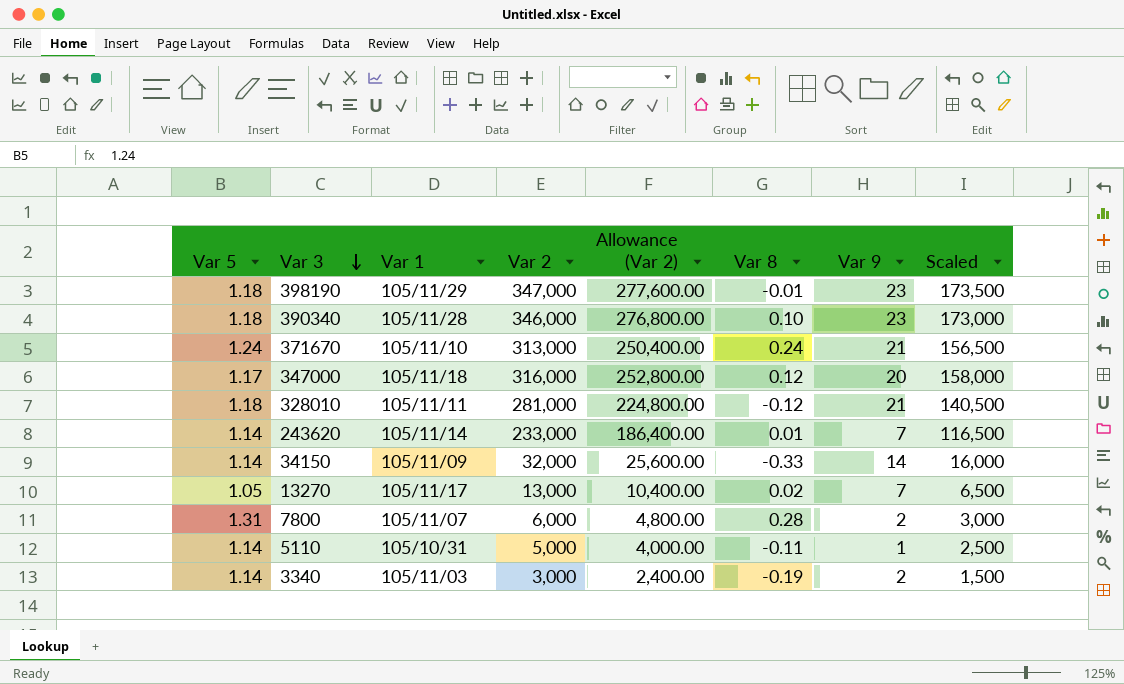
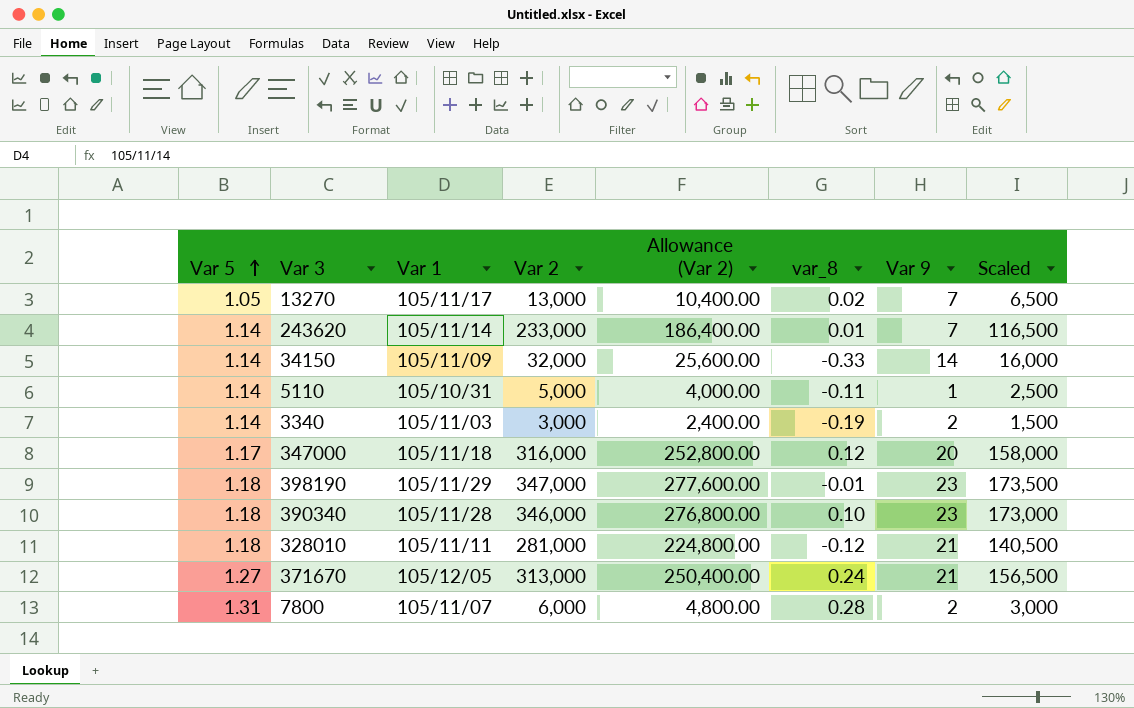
row order: Var 3 descending -> Var 5 ascending
column name: Var 8 -> var_8
371670 | Var 5: 1.24 -> 1.27
371670 | Var 1: 105/11/10 -> 105/12/05

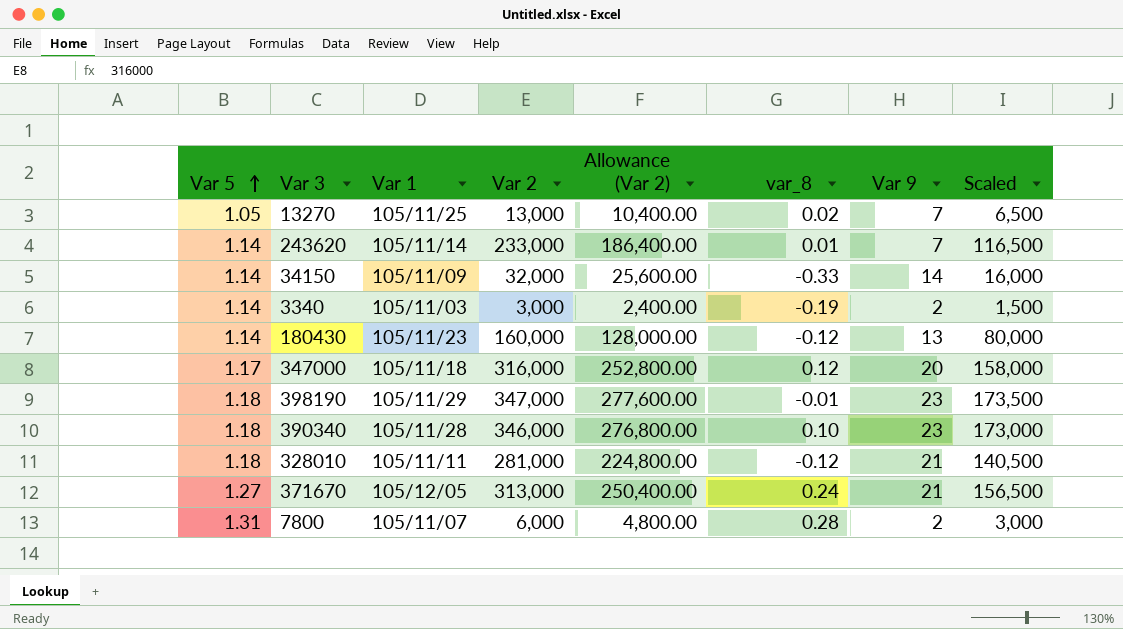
row 5110: 1.14 | 105/10/31 | 5,000 | 4,000.00 | -0.11 | 1 | 2,500 -> none
13270 | Var 1: 105/11/17 -> 105/11/25
row 180430: none -> 1.14 | 105/11/23 | 160,000 | 128,000.00 | -0.12 | 13 | 80,000

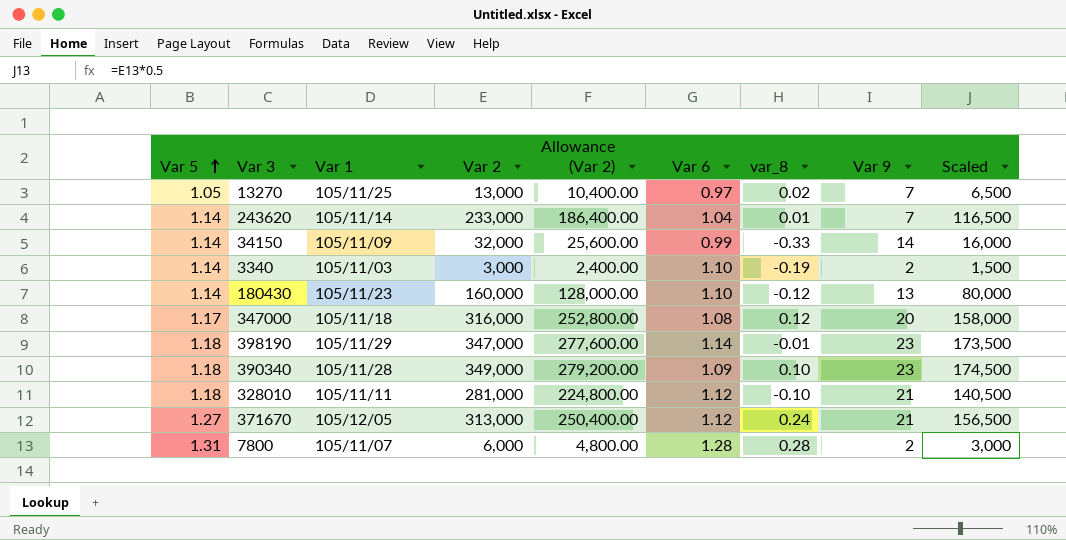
column Var 6 | position: none -> 6
390340 | Var 2: 346,000 -> 349,000
390340 | Allowance (Var 2): 276,800.00 -> 279,200.00
390340 | Scaled: 173,000 -> 174,500
328010 | var_8: -0.12 -> -0.10

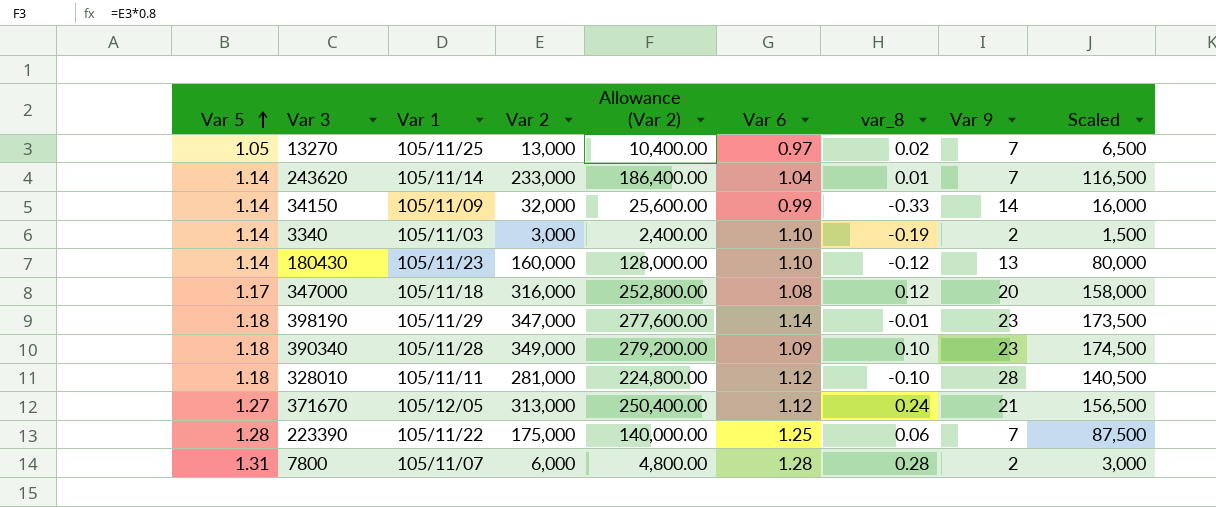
328010 | Var 9: 21 -> 28
row 223390: none -> 1.28 | 105/11/22 | 175,000 | 140,000.00 | 1.25 | 0.06 | 7 | 87,500

